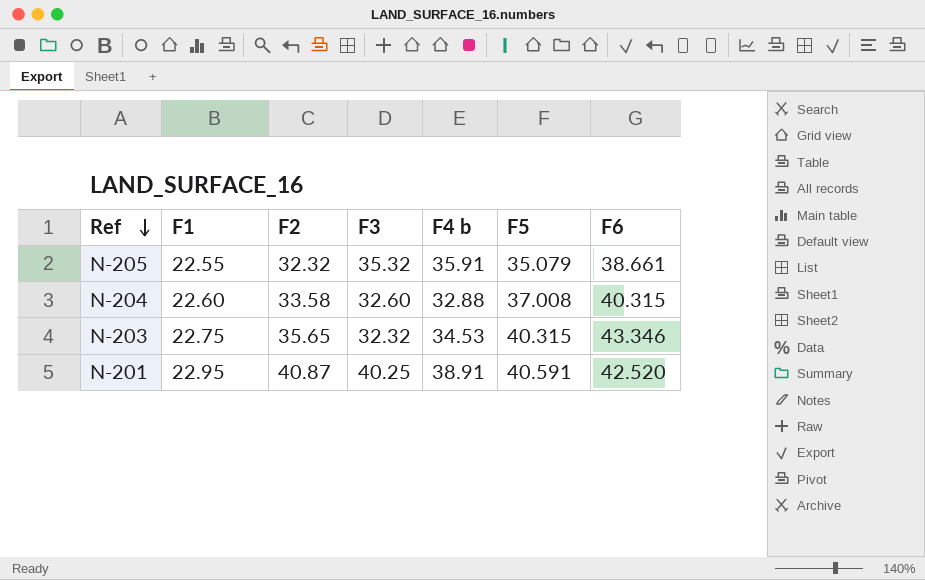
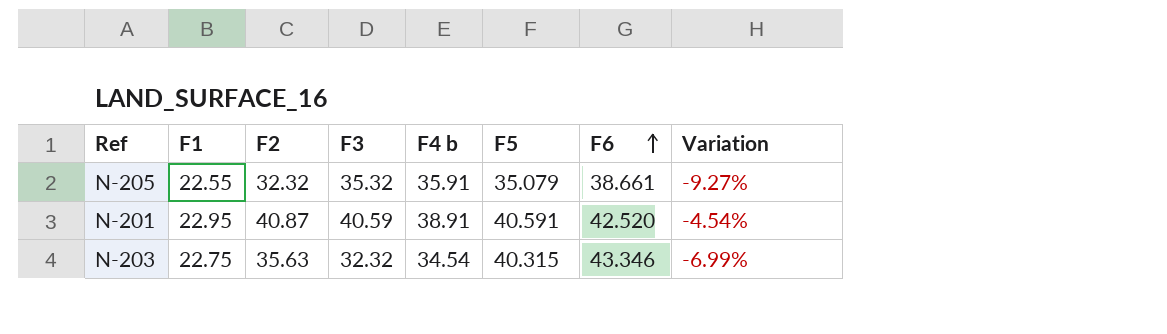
row order: Ref descending -> F6 ascending
column Variation | formula: none -> ([F5] - [F6]) / [F6]
row N-204: 22.60 | 33.58 | 32.60 | 32.88 | 37.008 | 40.315 -> none
N-201 | F3: 40.25 -> 40.59
N-203 | F2: 35.65 -> 35.63
N-203 | F4 b: 34.53 -> 34.54

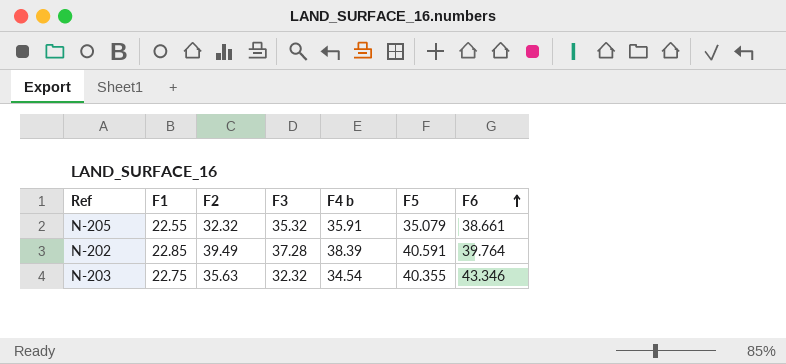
column Variation | formula: ([F5] - [F6]) / [F6] -> none
row N-201: 22.95 | 40.87 | 40.59 | 38.91 | 40.591 | 42.520 | -4.54% -> none
row N-202: none -> 22.85 | 39.49 | 37.28 | 38.39 | 40.591 | 39.764
N-203 | F5: 40.315 -> 40.355

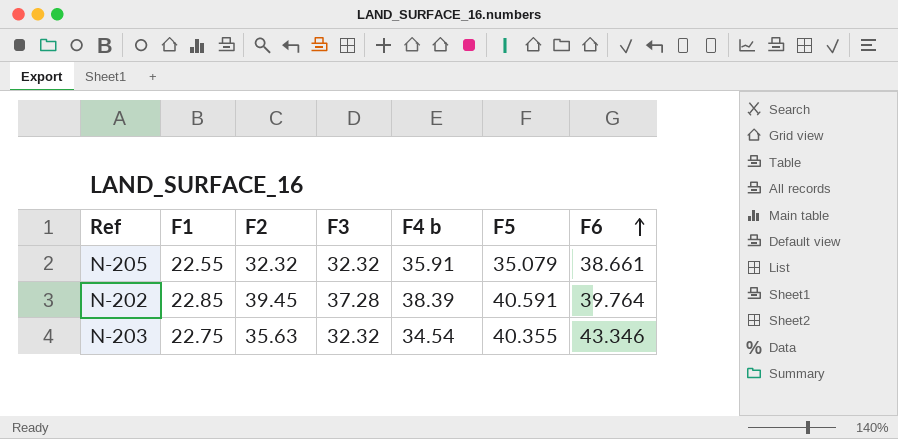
N-205 | F3: 35.32 -> 32.32
N-202 | F2: 39.49 -> 39.45

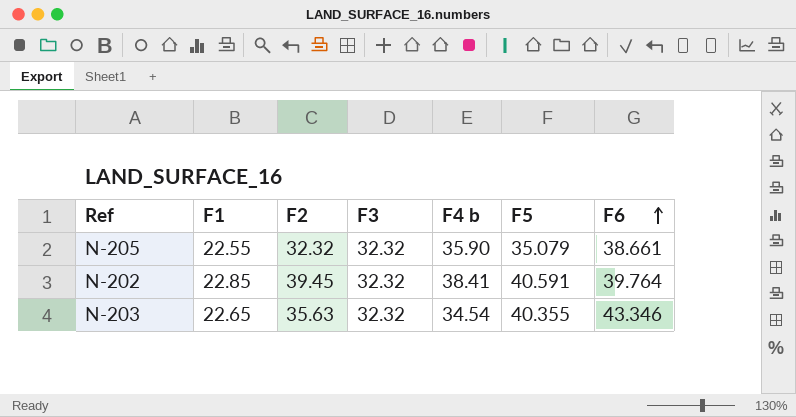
N-205 | F4 b: 35.91 -> 35.90
N-202 | F3: 37.28 -> 32.32
N-202 | F4 b: 38.39 -> 38.41
N-203 | F1: 22.75 -> 22.65

